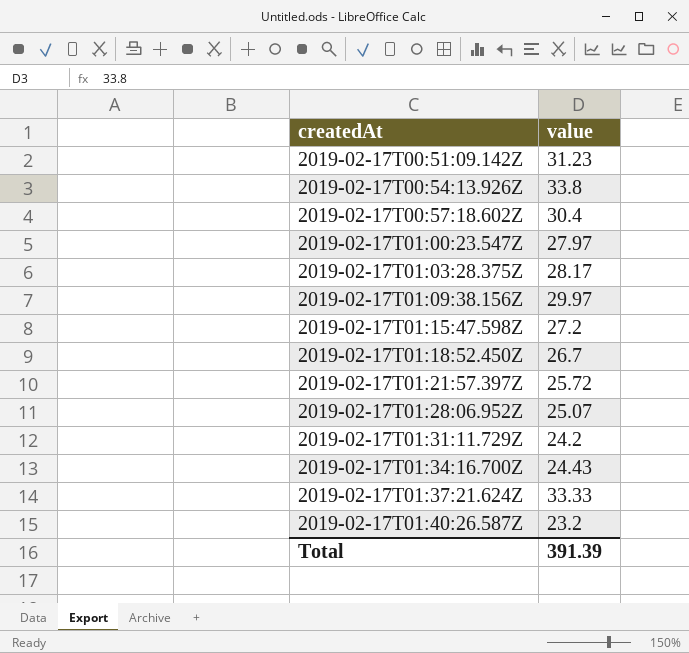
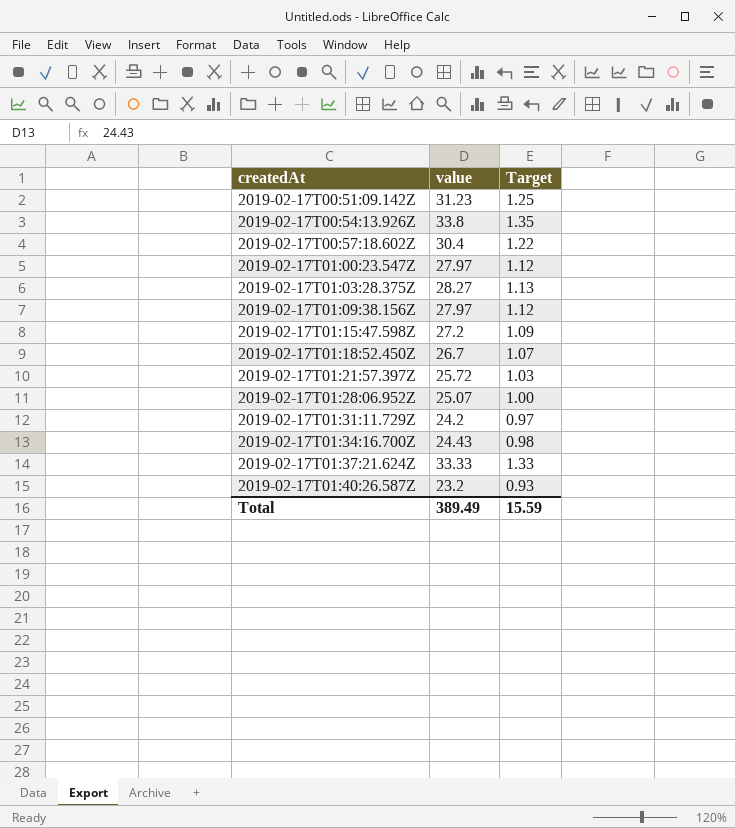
column Target | formula: none -> [value] * 0.04
2019-02-17T01:03:28.375Z | value: 28.17 -> 28.27
2019-02-17T01:09:38.156Z | value: 29.97 -> 27.97
Total | value: 391.39 -> 389.49

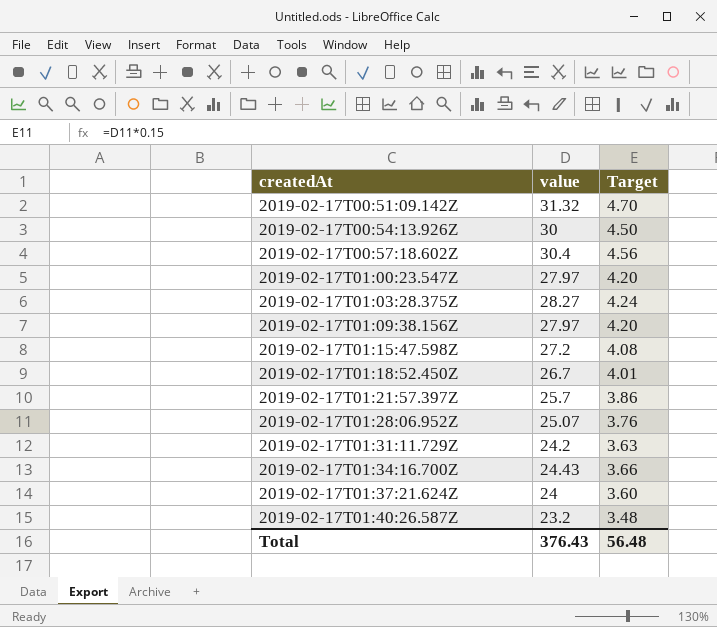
column Target | formula: [value] * 0.04 -> [value] * 0.15
2019-02-17T00:51:09.142Z | value: 31.23 -> 31.32
2019-02-17T00:54:13.926Z | value: 33.8 -> 30
2019-02-17T01:21:57.397Z | value: 25.72 -> 25.7
2019-02-17T01:37:21.624Z | value: 33.33 -> 24
Total | value: 389.49 -> 376.43
Total | Target: 15.59 -> 56.48

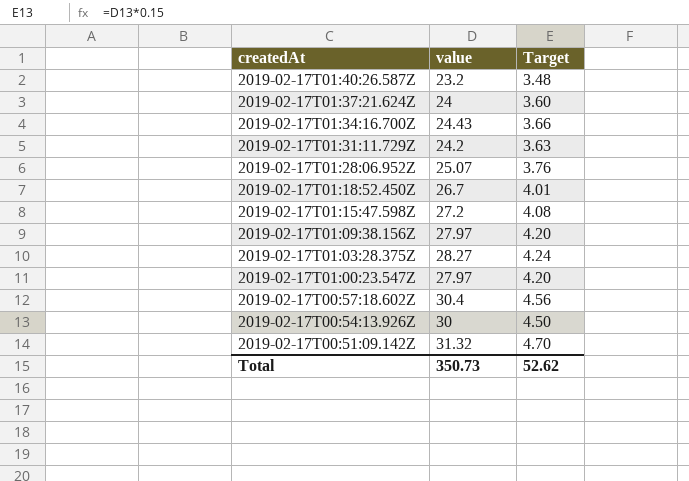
row order: createdAt ascending -> createdAt descending
row 2019-02-17T01:21:57.397Z: 25.7 | 3.86 -> none
Total | value: 376.43 -> 350.73
Total | Target: 56.48 -> 52.62

